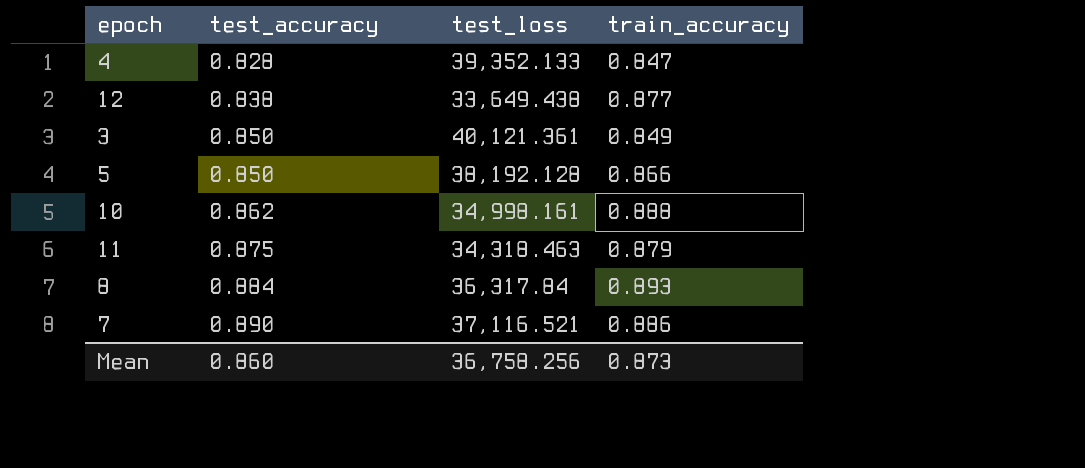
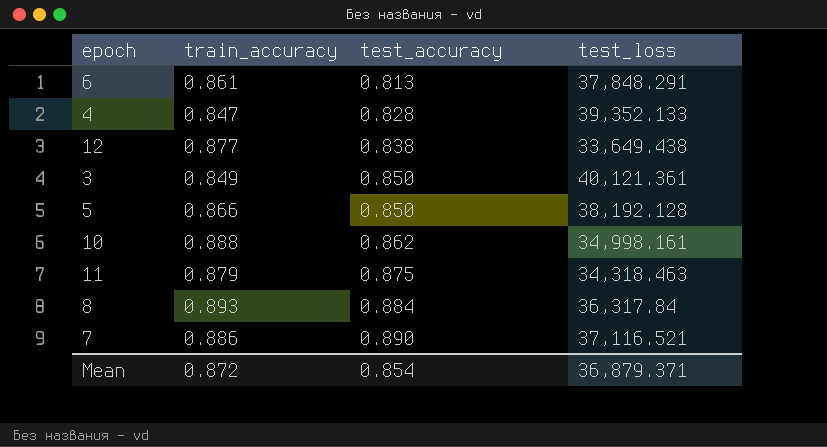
column train_accuracy | position: 4 -> 2
row 6: none -> 0.861 | 0.813 | 37,848.291
Mean | train_accuracy: 0.873 -> 0.872
Mean | test_accuracy: 0.860 -> 0.854
Mean | test_loss: 36,758.256 -> 36,879.371

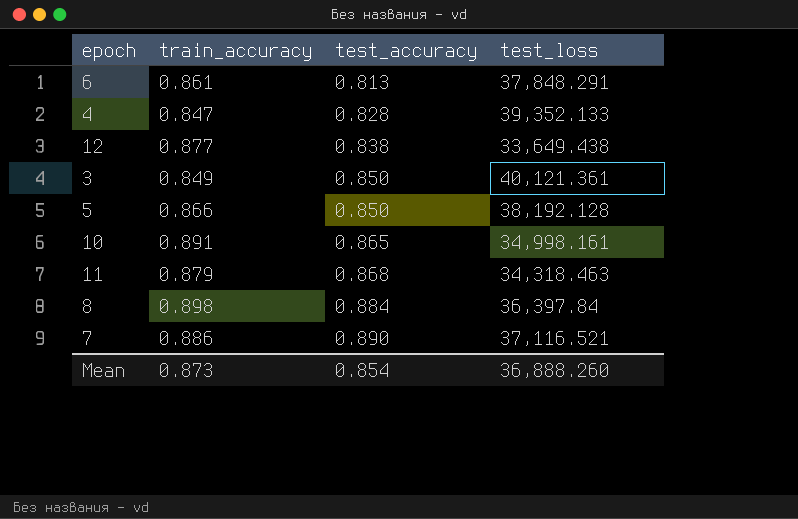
10 | train_accuracy: 0.888 -> 0.891
10 | test_accuracy: 0.862 -> 0.865
11 | test_accuracy: 0.875 -> 0.868
8 | train_accuracy: 0.893 -> 0.898
8 | test_loss: 36,317.84 -> 36,397.84
Mean | train_accuracy: 0.872 -> 0.873
Mean | test_loss: 36,879.371 -> 36,888.260

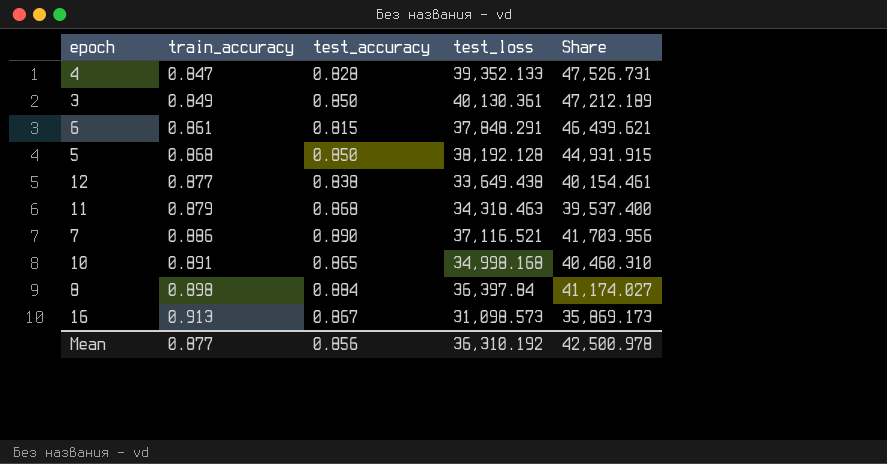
row order: test_accuracy ascending -> train_accuracy ascending
column Share | formula: none -> [test_loss] / [test_accuracy]
3 | test_loss: 40,121.361 -> 40,130.361
6 | test_accuracy: 0.813 -> 0.815
5 | train_accuracy: 0.866 -> 0.868
10 | test_loss: 34,998.161 -> 34,998.168
row 16: none -> 0.913 | 0.867 | 31,098.573 | 35,869.173
Mean | train_accuracy: 0.873 -> 0.877
Mean | test_accuracy: 0.854 -> 0.856
Mean | test_loss: 36,888.260 -> 36,310.192

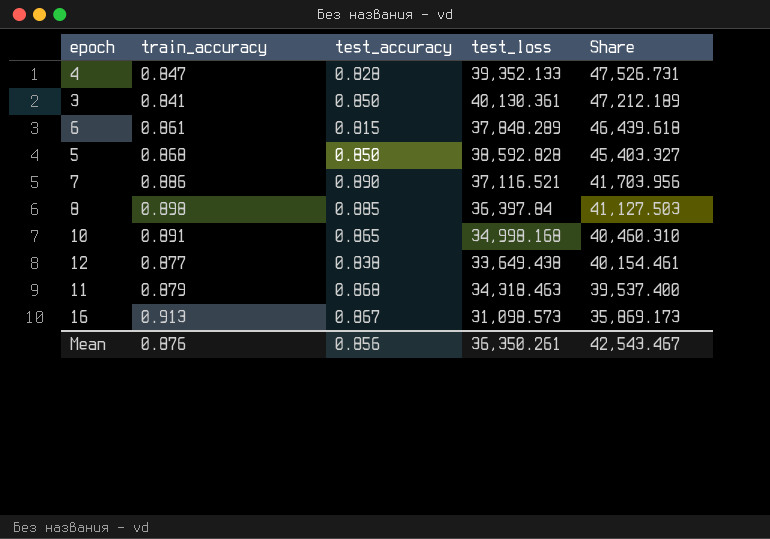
row order: train_accuracy ascending -> Share descending
3 | train_accuracy: 0.849 -> 0.841
6 | test_loss: 37,848.291 -> 37,848.289
6 | Share: 46,439.621 -> 46,439.618
5 | test_loss: 38,192.128 -> 38,592.828
5 | Share: 44,931.915 -> 45,403.327
8 | test_accuracy: 0.884 -> 0.885
8 | Share: 41,174.027 -> 41,127.503
Mean | train_accuracy: 0.877 -> 0.876
Mean | test_loss: 36,310.192 -> 36,350.261
Mean | Share: 42,500.978 -> 42,543.467

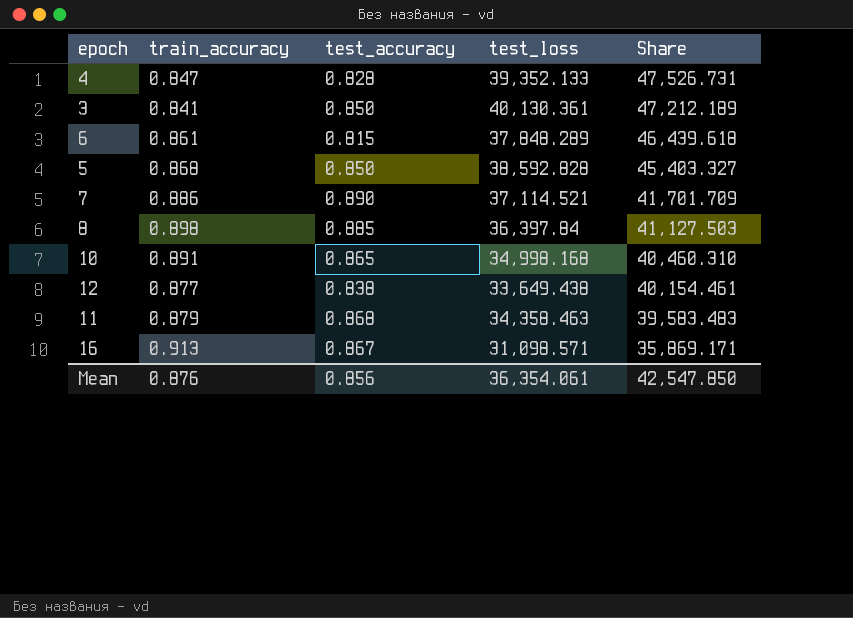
7 | test_loss: 37,116.521 -> 37,114.521
7 | Share: 41,703.956 -> 41,701.709
11 | test_loss: 34,318.463 -> 34,358.463
11 | Share: 39,537.400 -> 39,583.483
16 | test_loss: 31,098.573 -> 31,098.571
16 | Share: 35,869.173 -> 35,869.171
Mean | test_loss: 36,350.261 -> 36,354.061
Mean | Share: 42,543.467 -> 42,547.850

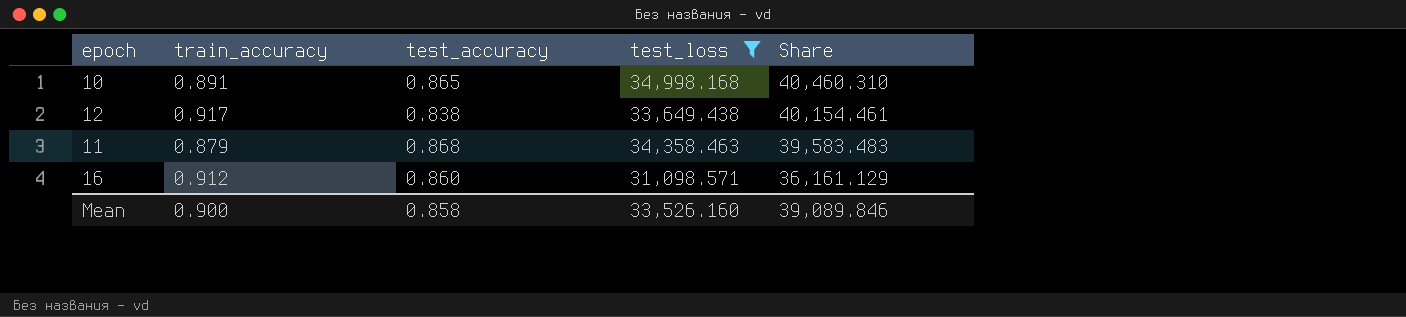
filter: none -> test_loss <= 34,998.168
12 | train_accuracy: 0.877 -> 0.917
16 | train_accuracy: 0.913 -> 0.912
16 | test_accuracy: 0.867 -> 0.860
16 | Share: 35,869.171 -> 36,161.129
Mean | train_accuracy: 0.876 -> 0.900
Mean | test_accuracy: 0.856 -> 0.858
Mean | test_loss: 36,354.061 -> 33,526.160
Mean | Share: 42,547.850 -> 39,089.846

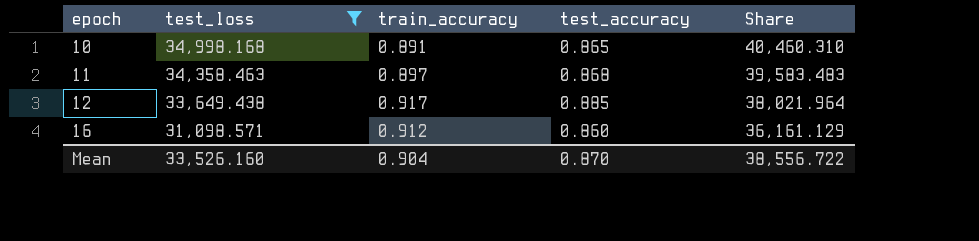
row order: Share descending -> epoch ascending
column test_loss | position: 4 -> 2
11 | train_accuracy: 0.879 -> 0.897
12 | test_accuracy: 0.838 -> 0.885
12 | Share: 40,154.461 -> 38,021.964
Mean | train_accuracy: 0.900 -> 0.904
Mean | test_accuracy: 0.858 -> 0.870
Mean | Share: 39,089.846 -> 38,556.722

